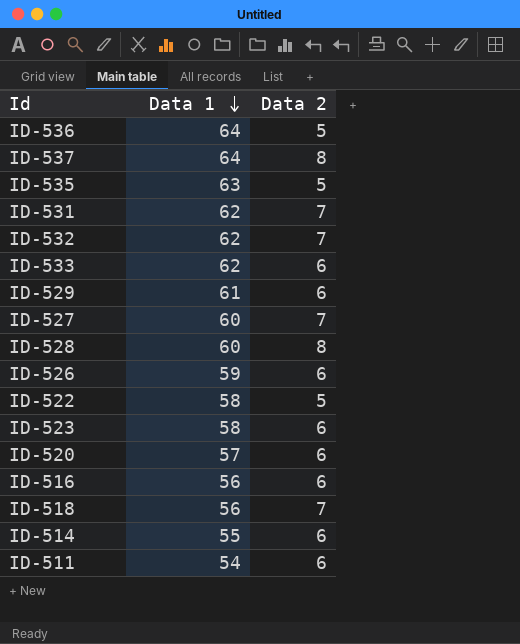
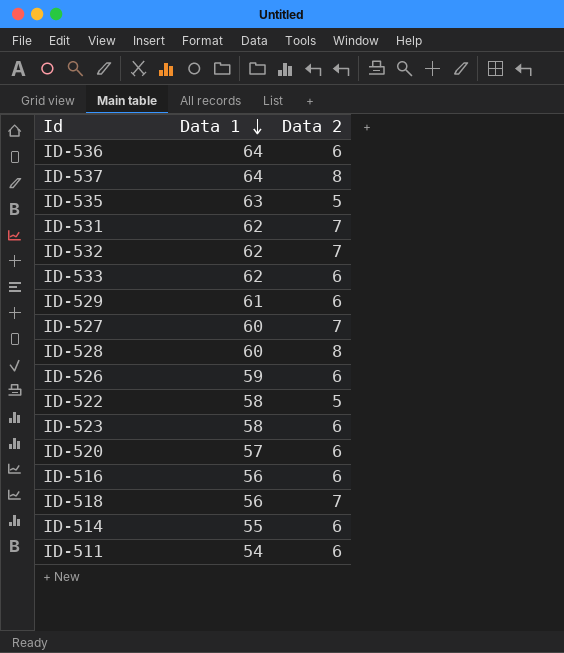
ID-536 | Data 2: 5 -> 6

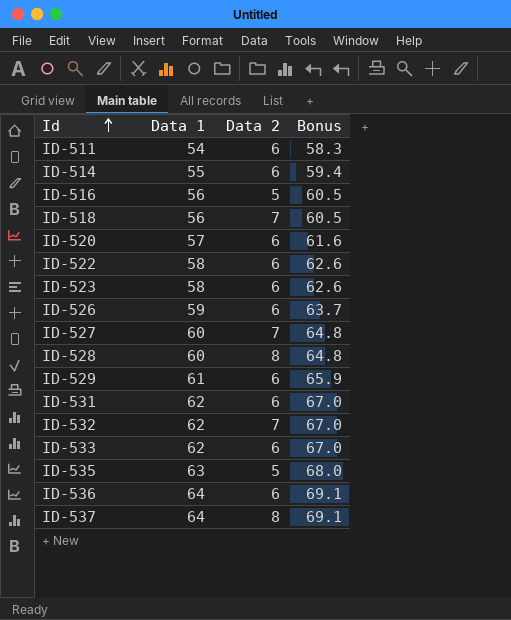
row order: Data 1 descending -> Id ascending
column Bonus | formula: none -> [Data 1] * 1.08
ID-516 | Data 2: 6 -> 5
ID-522 | Data 2: 5 -> 6
ID-531 | Data 2: 7 -> 6

